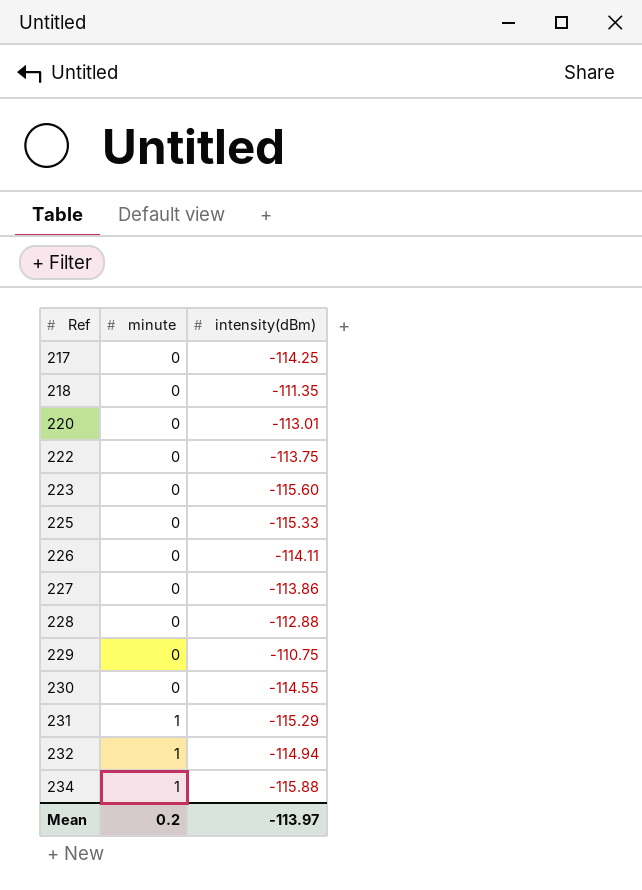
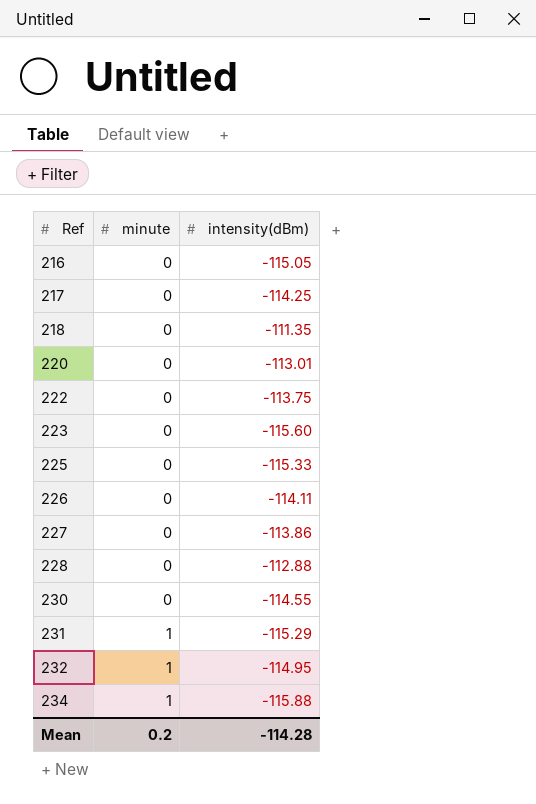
row 229: 0 | -110.75 -> none
row 216: none -> 0 | -115.05
232 | intensity(dBm): -114.94 -> -114.95
Mean | intensity(dBm): -113.97 -> -114.28

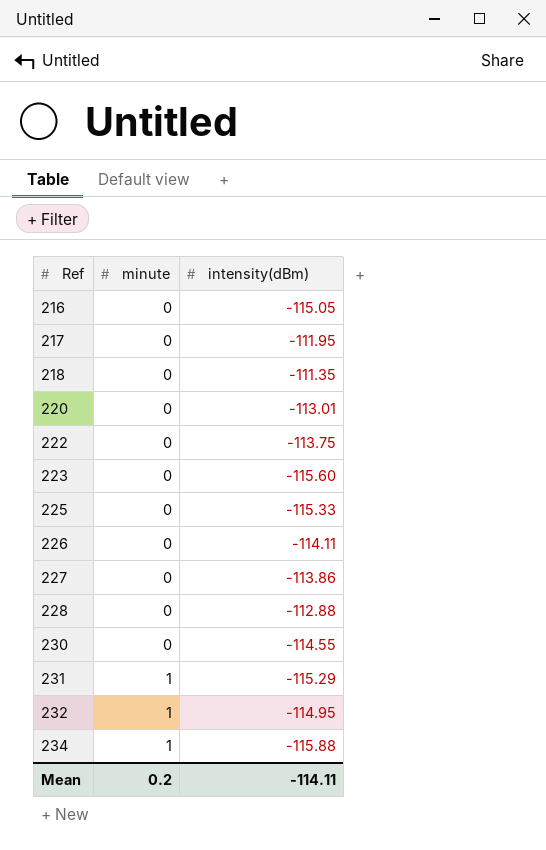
217 | intensity(dBm): -114.25 -> -111.95
Mean | intensity(dBm): -114.28 -> -114.11

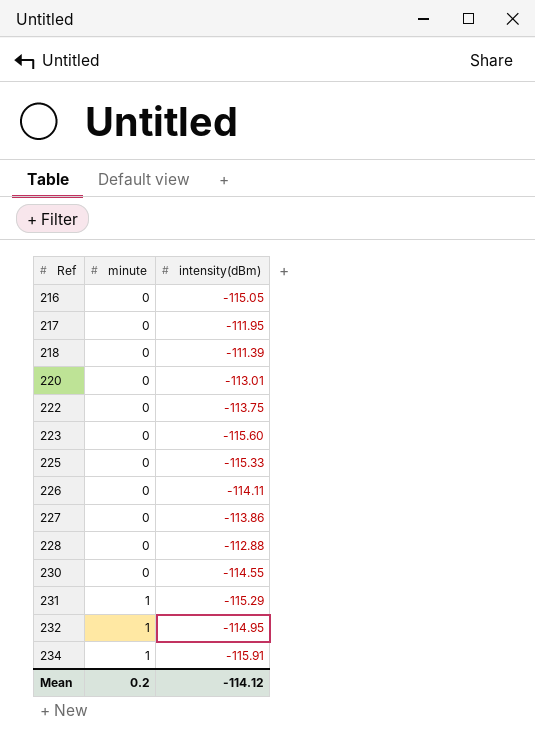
218 | intensity(dBm): -111.35 -> -111.39
234 | intensity(dBm): -115.88 -> -115.91
Mean | intensity(dBm): -114.11 -> -114.12

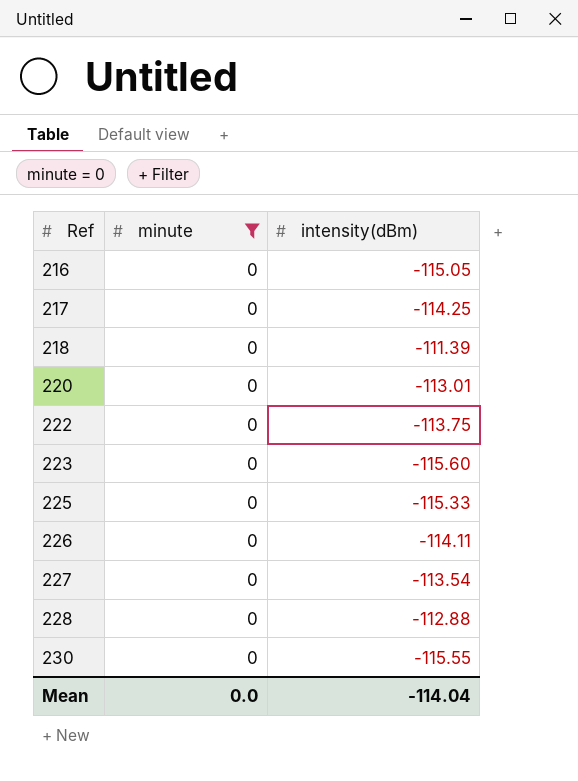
filter: none -> minute = 0
217 | intensity(dBm): -111.95 -> -114.25
227 | intensity(dBm): -113.86 -> -113.54
230 | intensity(dBm): -114.55 -> -115.55
Mean | minute: 0.2 -> 0.0
Mean | intensity(dBm): -114.12 -> -114.04

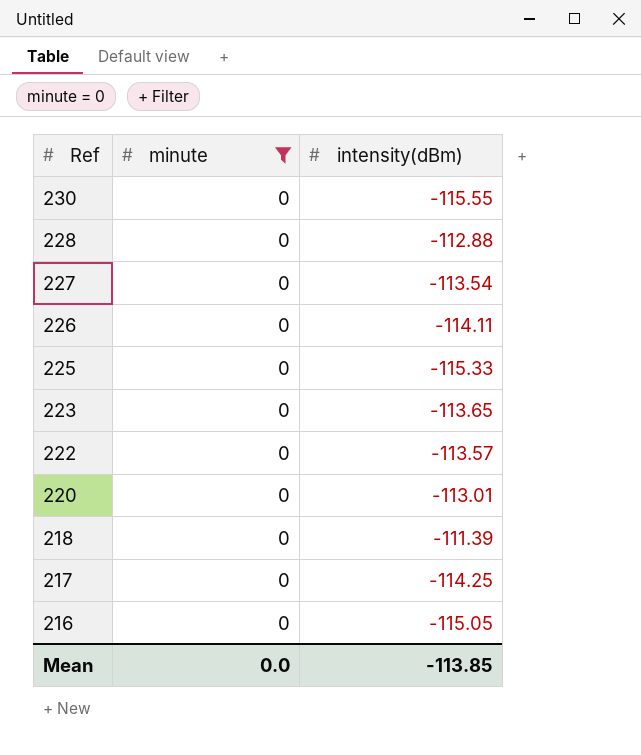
row order: Ref ascending -> Ref descending
223 | intensity(dBm): -115.60 -> -113.65
222 | intensity(dBm): -113.75 -> -113.57
Mean | intensity(dBm): -114.04 -> -113.85

